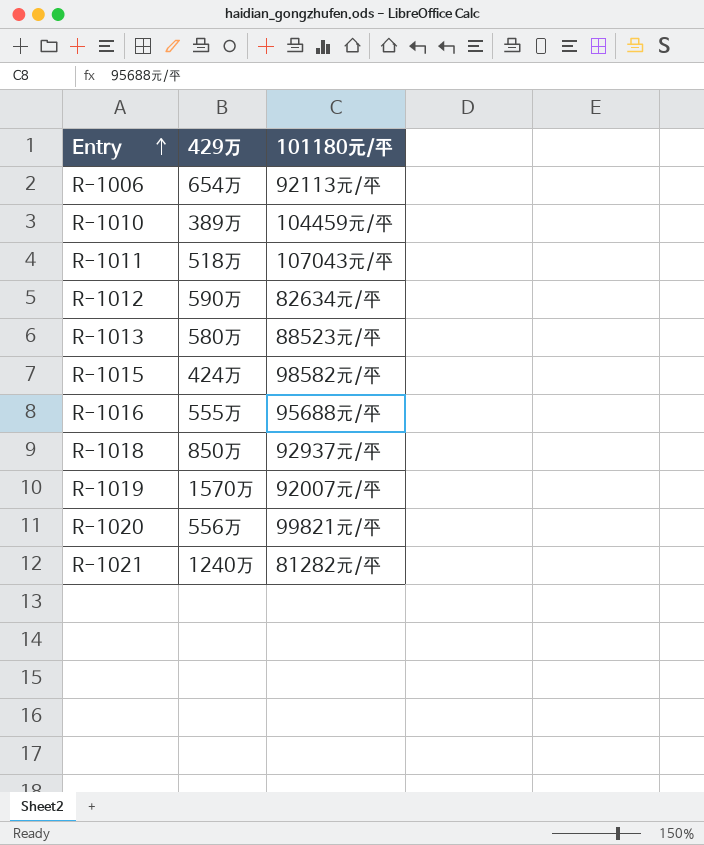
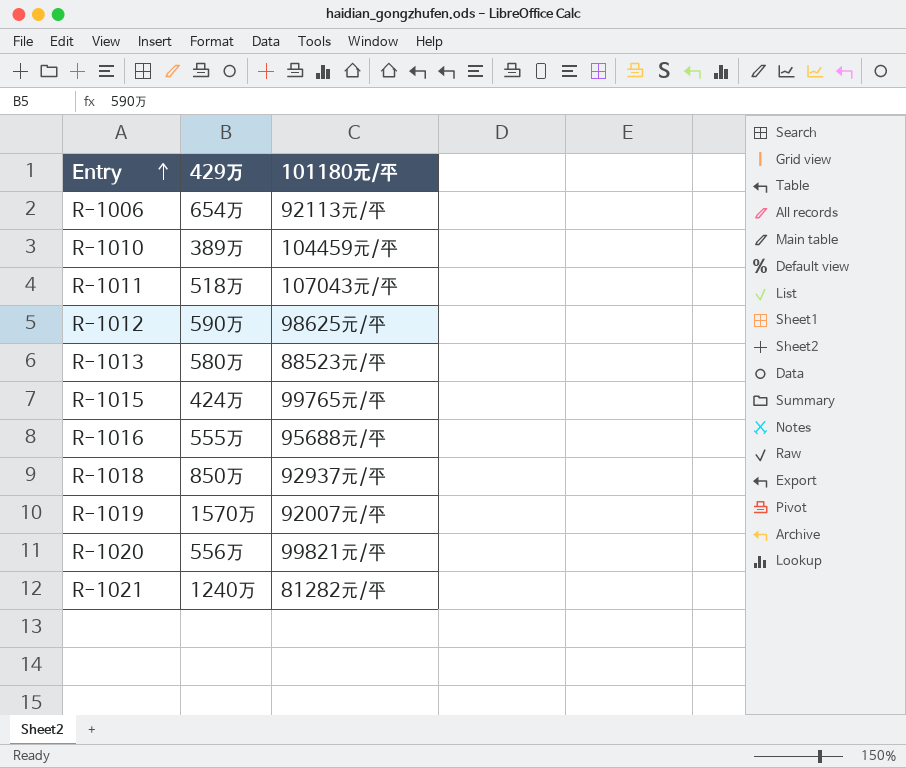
R-1012 | 101180元/平: 82634元/平 -> 98625元/平
R-1015 | 101180元/平: 98582元/平 -> 99765元/平

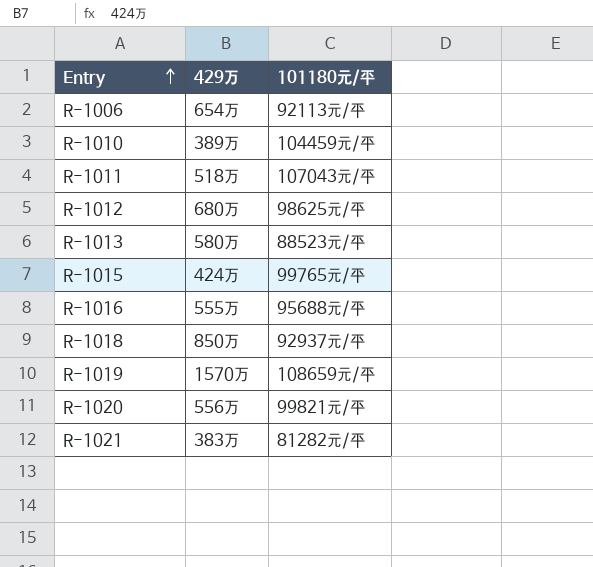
R-1012 | 429万: 590万 -> 680万
R-1019 | 101180元/平: 92007元/平 -> 108659元/平
R-1021 | 429万: 1240万 -> 383万

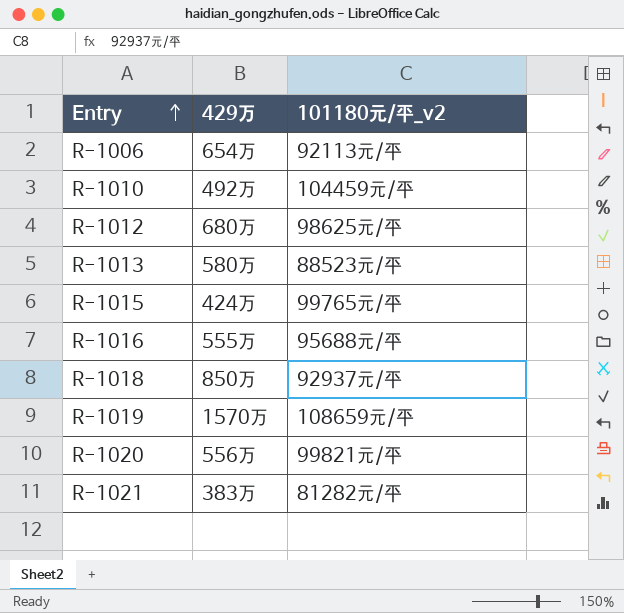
column name: 101180元/平 -> 101180元/平_v2
row R-1011: 518万 | 107043元/平 -> none
R-1010 | 429万: 389万 -> 492万

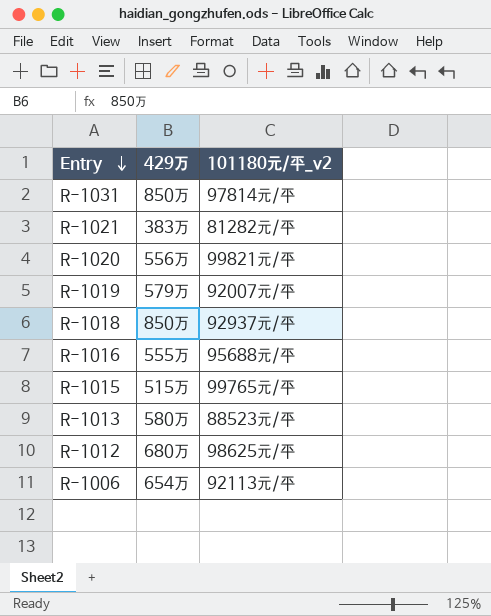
row order: Entry ascending -> Entry descending
row R-1010: 492万 | 104459元/平 -> none
row R-1031: none -> 850万 | 97814元/平
R-1019 | 429万: 1570万 -> 579万
R-1019 | 101180元/平_v2: 108659元/平 -> 92007元/平
R-1015 | 429万: 424万 -> 515万

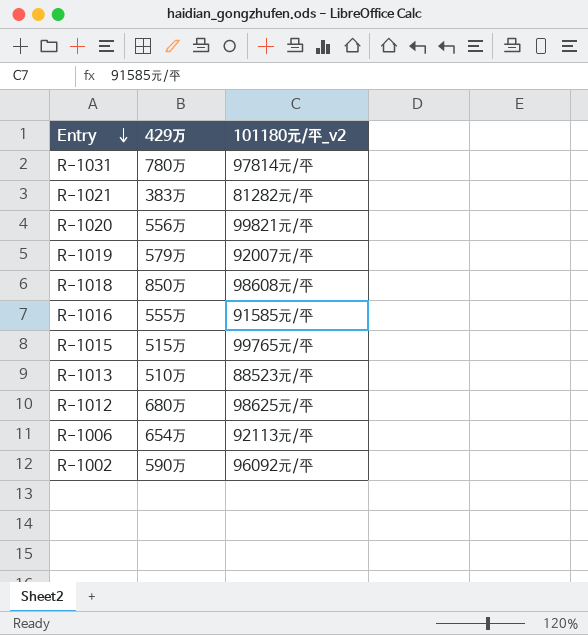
R-1031 | 429万: 850万 -> 780万
R-1018 | 101180元/平_v2: 92937元/平 -> 98608元/平
R-1016 | 101180元/平_v2: 95688元/平 -> 91585元/平
R-1013 | 429万: 580万 -> 510万
row R-1002: none -> 590万 | 96092元/平

